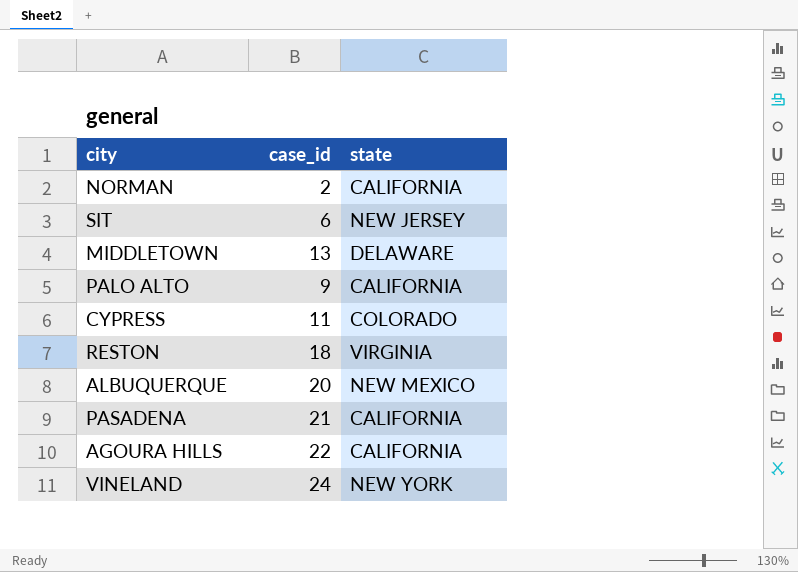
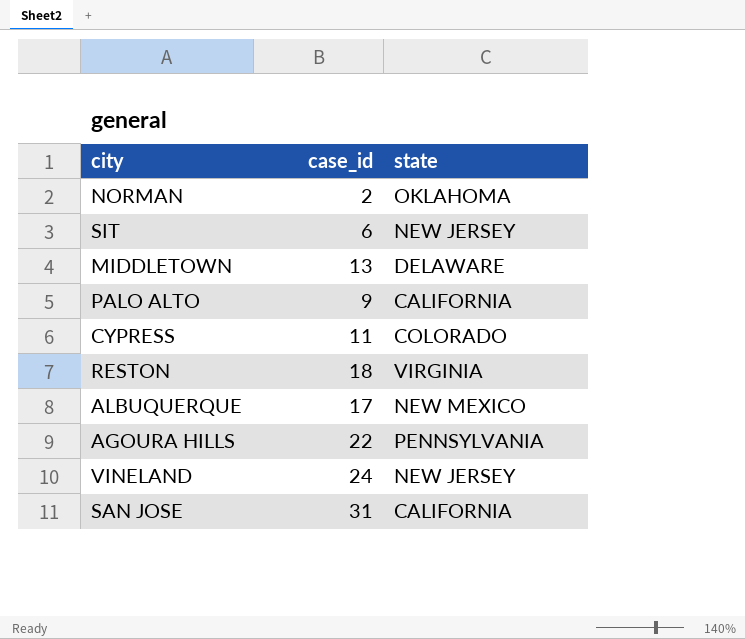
row PASADENA: 21 | CALIFORNIA -> none
NORMAN | state: CALIFORNIA -> OKLAHOMA
ALBUQUERQUE | case_id: 20 -> 17
AGOURA HILLS | state: CALIFORNIA -> PENNSYLVANIA
VINELAND | state: NEW YORK -> NEW JERSEY
row SAN JOSE: none -> 31 | CALIFORNIA

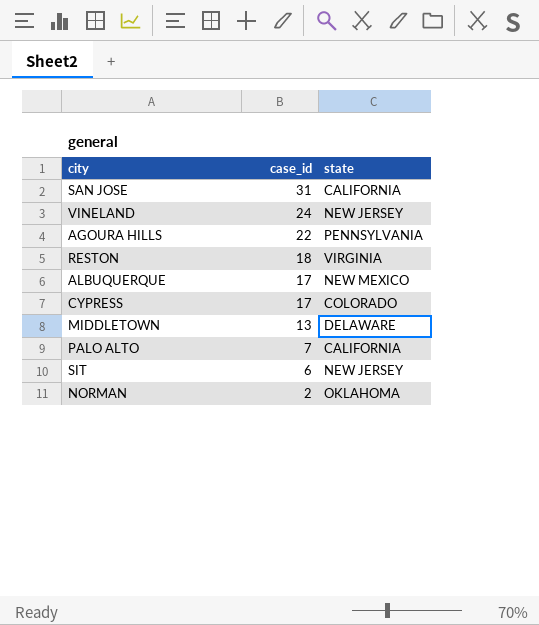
row order: none -> case_id descending
CYPRESS | case_id: 11 -> 17
PALO ALTO | case_id: 9 -> 7

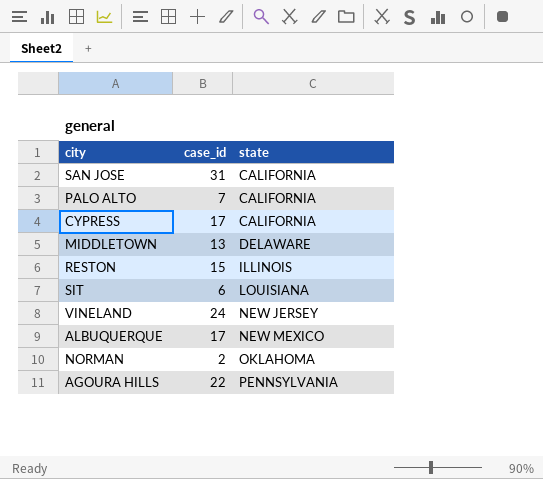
row order: case_id descending -> state ascending
CYPRESS | state: COLORADO -> CALIFORNIA
RESTON | case_id: 18 -> 15
RESTON | state: VIRGINIA -> ILLINOIS
SIT | state: NEW JERSEY -> LOUISIANA

